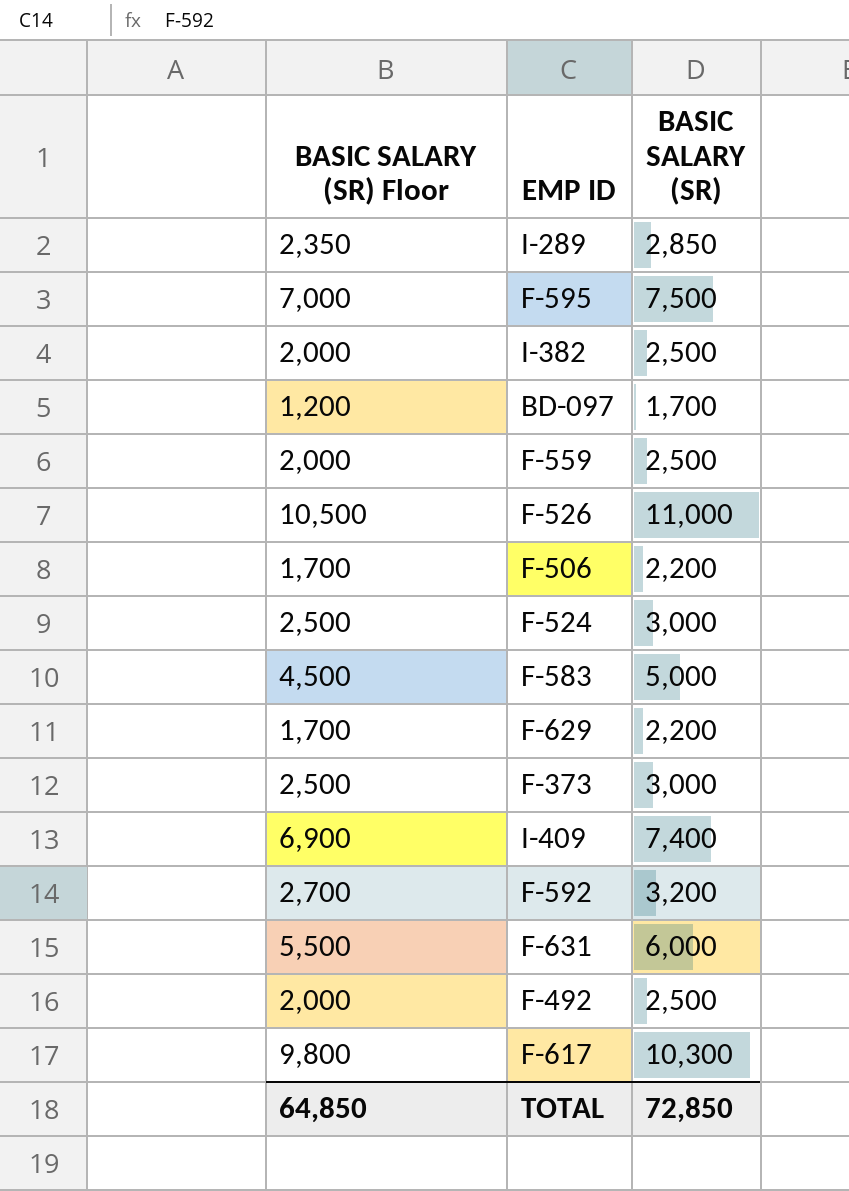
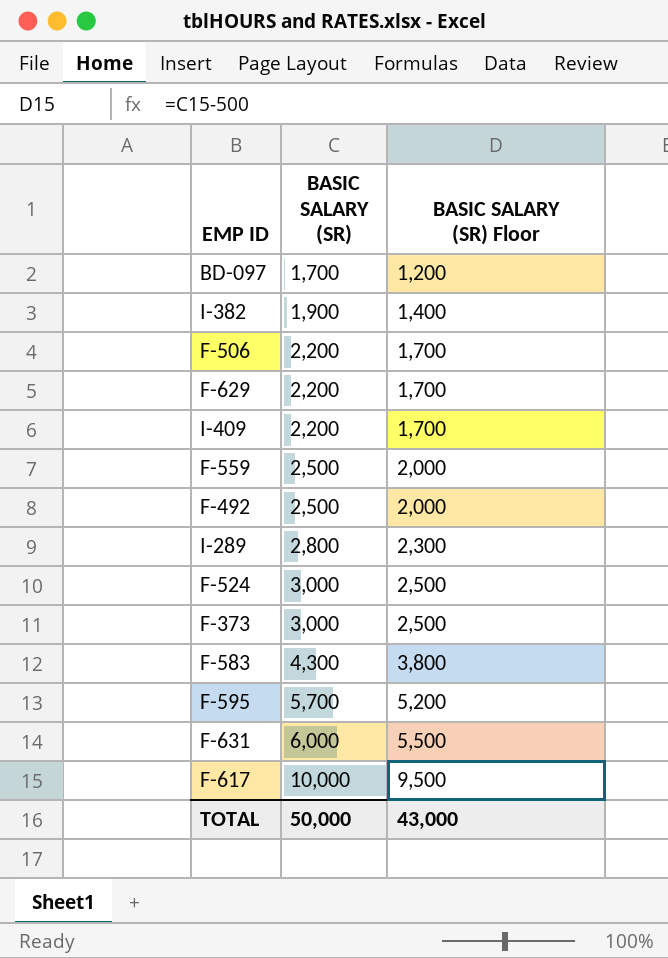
row order: none -> BASIC SALARY (SR) ascending
column BASIC SALARY (SR) Floor | position: 1 -> 3
row F-526: 10,500 | 11,000 -> none
row F-592: 2,700 | 3,200 -> none
I-382 | BASIC SALARY (SR): 2,500 -> 1,900
I-382 | BASIC SALARY (SR) Floor: 2,000 -> 1,400
I-409 | BASIC SALARY (SR): 7,400 -> 2,200
I-409 | BASIC SALARY (SR) Floor: 6,900 -> 1,700
I-289 | BASIC SALARY (SR): 2,850 -> 2,800
I-289 | BASIC SALARY (SR) Floor: 2,350 -> 2,300
F-583 | BASIC SALARY (SR): 5,000 -> 4,300
F-583 | BASIC SALARY (SR) Floor: 4,500 -> 3,800
F-595 | BASIC SALARY (SR): 7,500 -> 5,700
F-595 | BASIC SALARY (SR) Floor: 7,000 -> 5,200
F-617 | BASIC SALARY (SR): 10,300 -> 10,000
F-617 | BASIC SALARY (SR) Floor: 9,800 -> 9,500
TOTAL | BASIC SALARY (SR): 72,850 -> 50,000
TOTAL | BASIC SALARY (SR) Floor: 64,850 -> 43,000

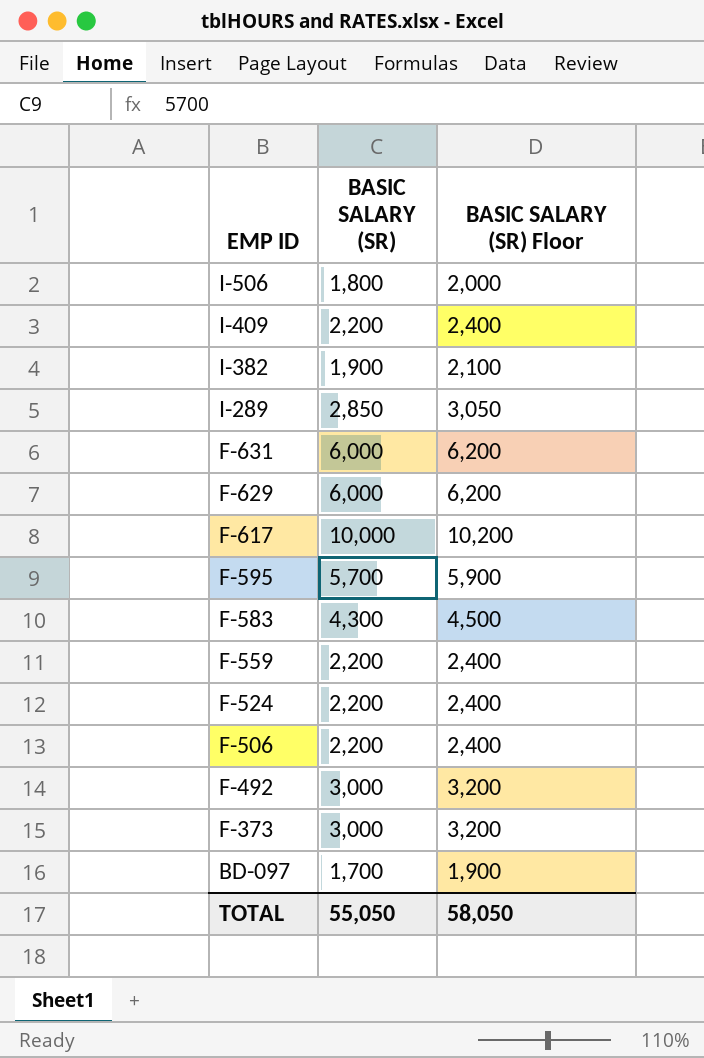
row order: BASIC SALARY (SR) ascending -> EMP ID descending
column BASIC SALARY (SR) Floor | formula: [BASIC SALARY (SR)] - 500 -> [BASIC SALARY (SR)] + 200
row I-506: none -> 1,800 | 2,000
I-289 | BASIC SALARY (SR): 2,800 -> 2,850
F-629 | BASIC SALARY (SR): 2,200 -> 6,000
F-559 | BASIC SALARY (SR): 2,500 -> 2,200
F-524 | BASIC SALARY (SR): 3,000 -> 2,200
F-492 | BASIC SALARY (SR): 2,500 -> 3,000
TOTAL | BASIC SALARY (SR): 50,000 -> 55,050
TOTAL | BASIC SALARY (SR) Floor: 43,000 -> 58,050

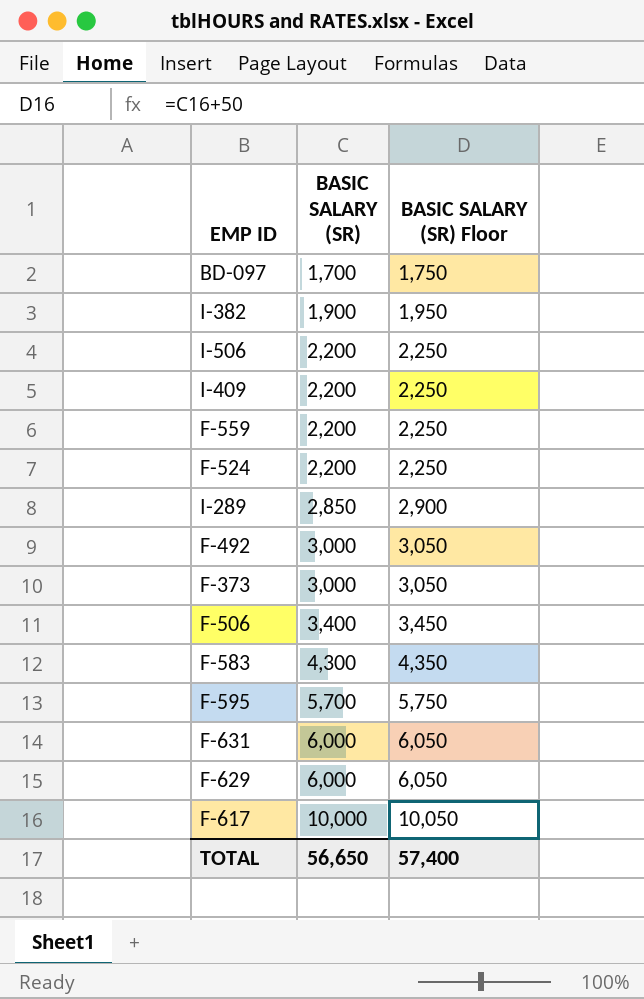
row order: EMP ID descending -> BASIC SALARY (SR) ascending
column BASIC SALARY (SR) Floor | formula: [BASIC SALARY (SR)] + 200 -> [BASIC SALARY (SR)] + 50
I-506 | BASIC SALARY (SR): 1,800 -> 2,200
F-506 | BASIC SALARY (SR): 2,200 -> 3,400
TOTAL | BASIC SALARY (SR): 55,050 -> 56,650
TOTAL | BASIC SALARY (SR) Floor: 58,050 -> 57,400

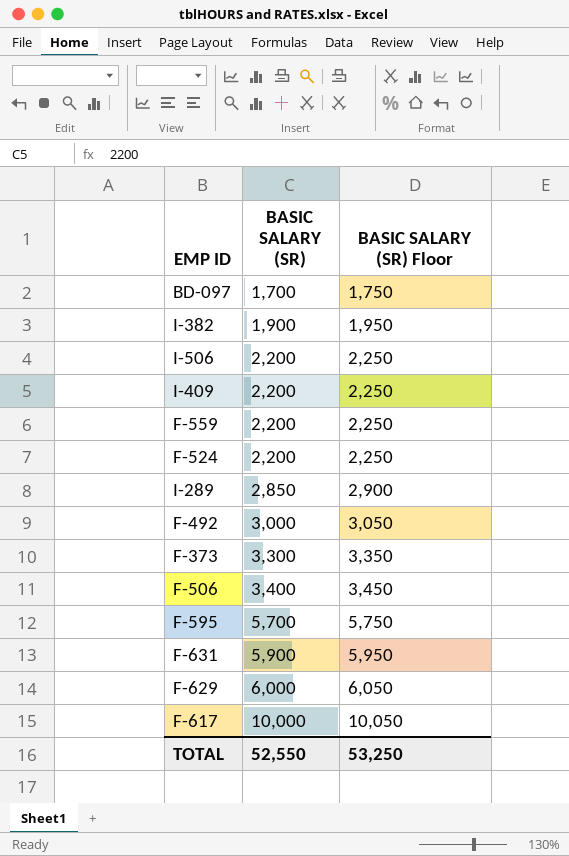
row F-583: 4,300 | 4,350 -> none
F-373 | BASIC SALARY (SR): 3,000 -> 3,300
F-373 | BASIC SALARY (SR) Floor: 3,050 -> 3,350
F-631 | BASIC SALARY (SR): 6,000 -> 5,900
F-631 | BASIC SALARY (SR) Floor: 6,050 -> 5,950
TOTAL | BASIC SALARY (SR): 56,650 -> 52,550
TOTAL | BASIC SALARY (SR) Floor: 57,400 -> 53,250

